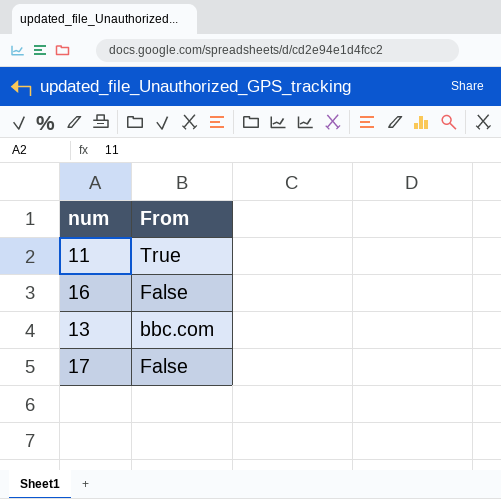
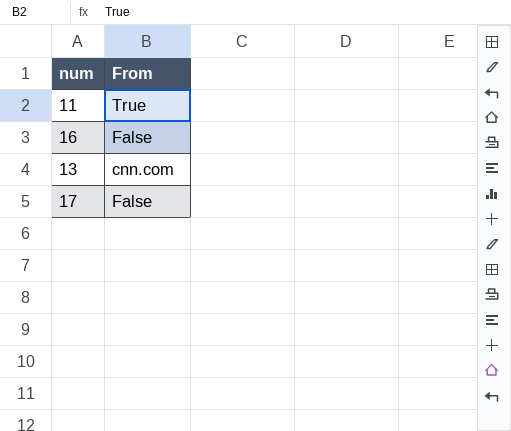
13 | From: bbc.com -> cnn.com

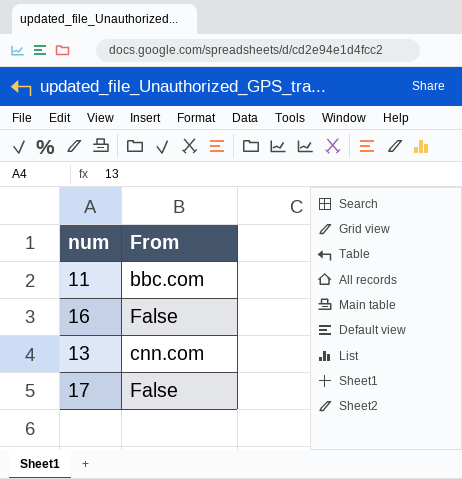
11 | From: True -> bbc.com

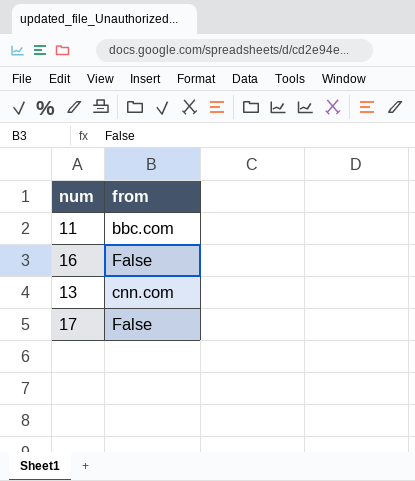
column name: From -> from

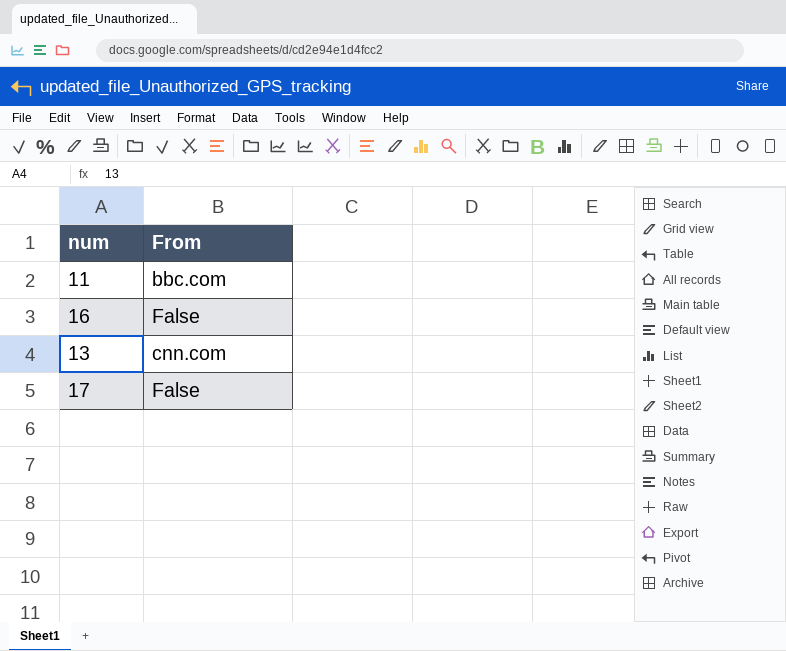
column name: from -> From

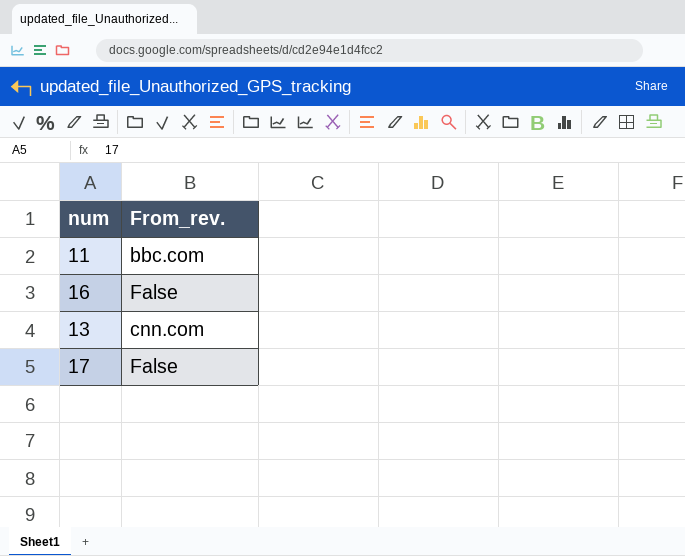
column name: From -> From_rev.

